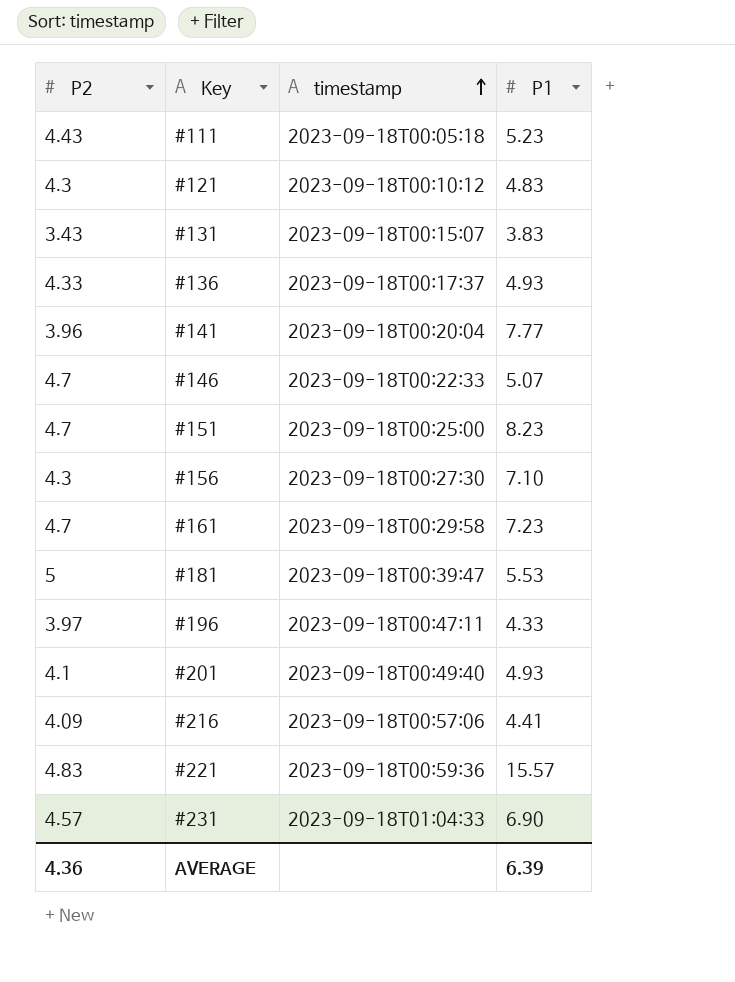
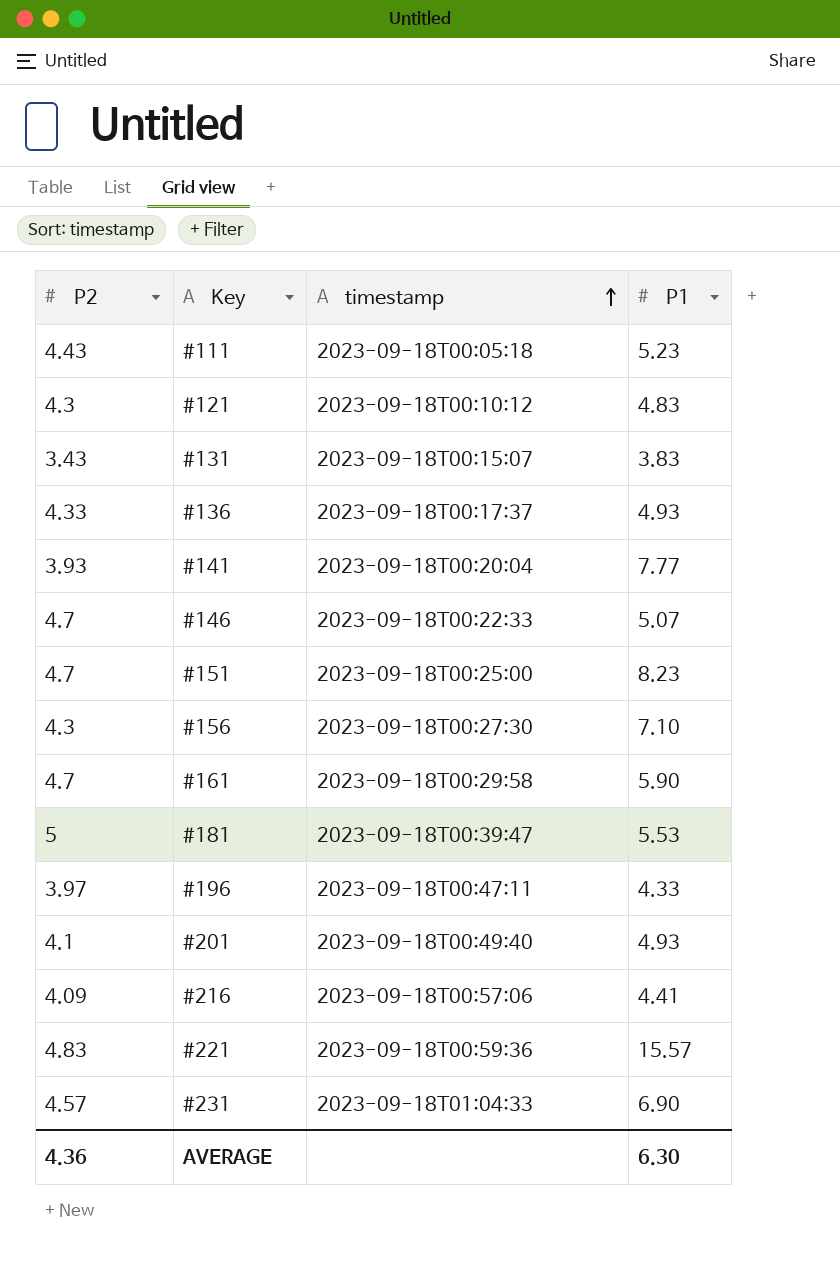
#141 | P2: 3.96 -> 3.93
#161 | P1: 7.23 -> 5.90
AVERAGE | P1: 6.39 -> 6.30

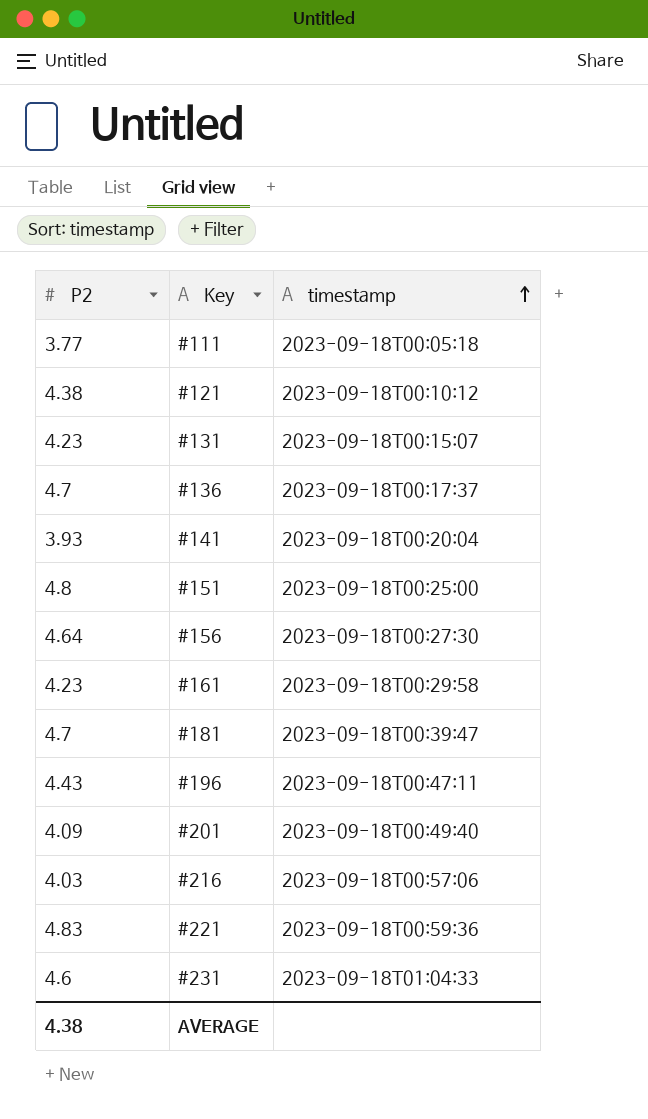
column P1 | position: 4 -> none
row #146: 4.7 | 2023-09-18T00:22:33 | 5.07 -> none
#111 | P2: 4.43 -> 3.77
#121 | P2: 4.3 -> 4.38
#131 | P2: 3.43 -> 4.23
#136 | P2: 4.33 -> 4.7
#151 | P2: 4.7 -> 4.8
#156 | P2: 4.3 -> 4.64
#161 | P2: 4.7 -> 4.23
#181 | P2: 5 -> 4.7
#196 | P2: 3.97 -> 4.43
#201 | P2: 4.1 -> 4.09
#216 | P2: 4.09 -> 4.03
#231 | P2: 4.57 -> 4.6
AVERAGE | P2: 4.36 -> 4.38

